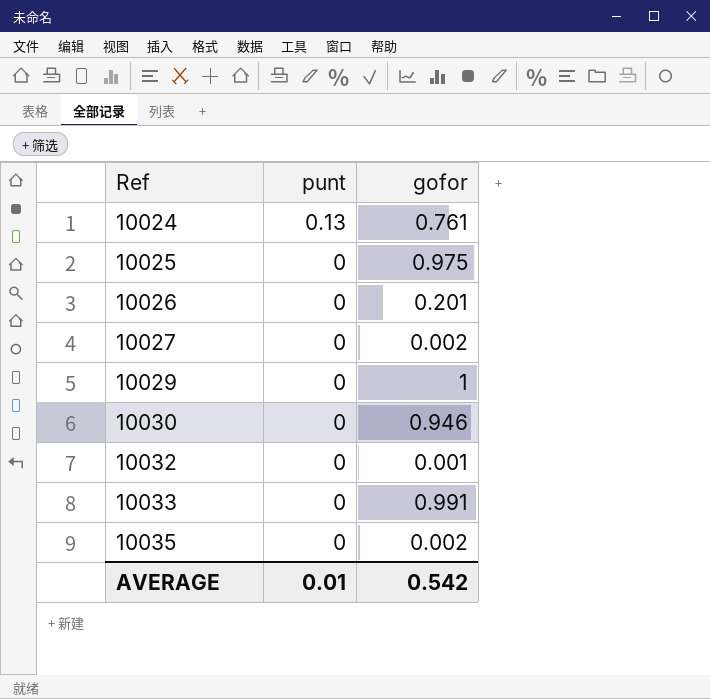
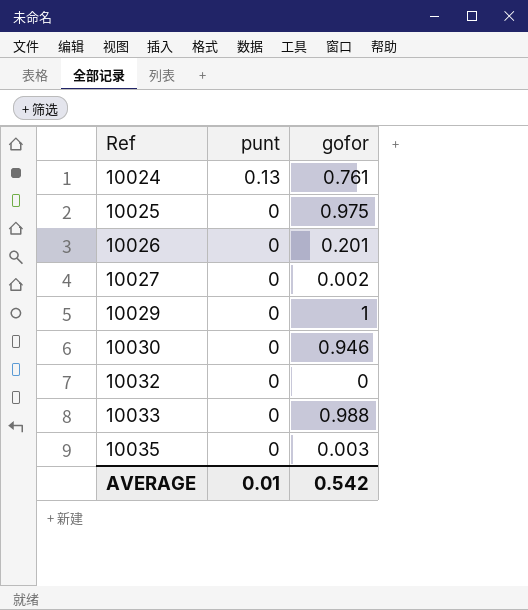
10032 | gofor: 0.001 -> 0
10033 | gofor: 0.991 -> 0.988
10035 | gofor: 0.002 -> 0.003

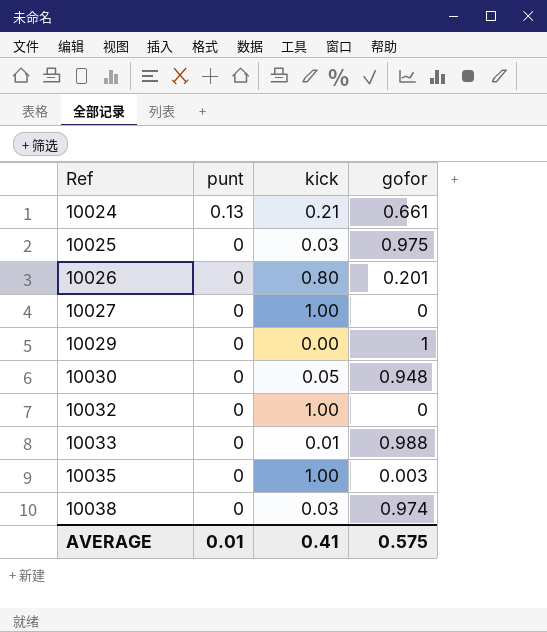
column kick | position: none -> 3
10024 | gofor: 0.761 -> 0.661
10027 | gofor: 0.002 -> 0
10030 | gofor: 0.946 -> 0.948
row 10038: none -> 0 | 0.03 | 0.974
AVERAGE | gofor: 0.542 -> 0.575

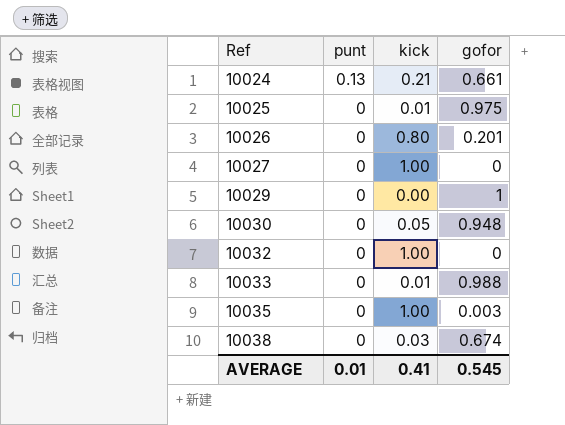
10025 | kick: 0.03 -> 0.01
10038 | gofor: 0.974 -> 0.674
AVERAGE | gofor: 0.575 -> 0.545

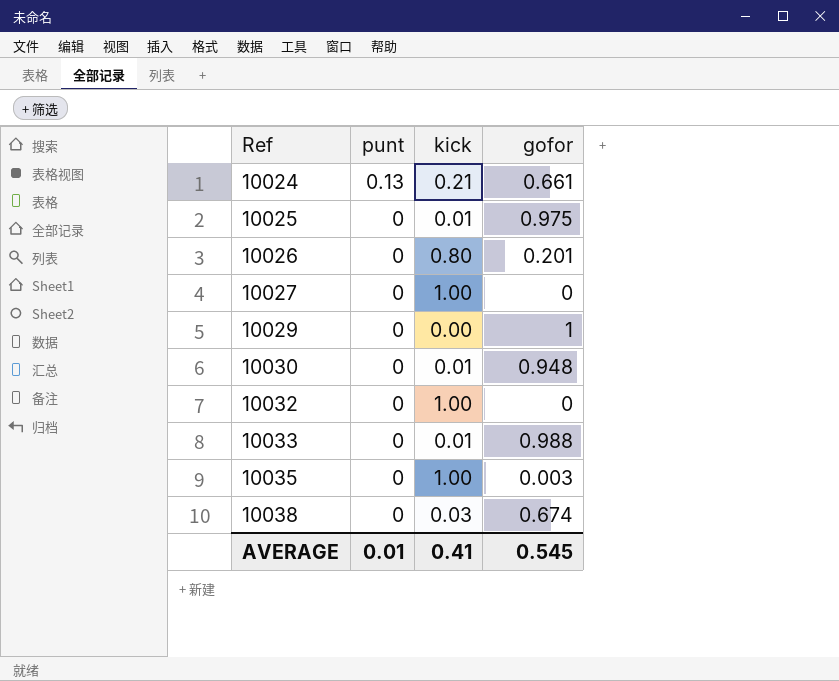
10030 | kick: 0.05 -> 0.01

